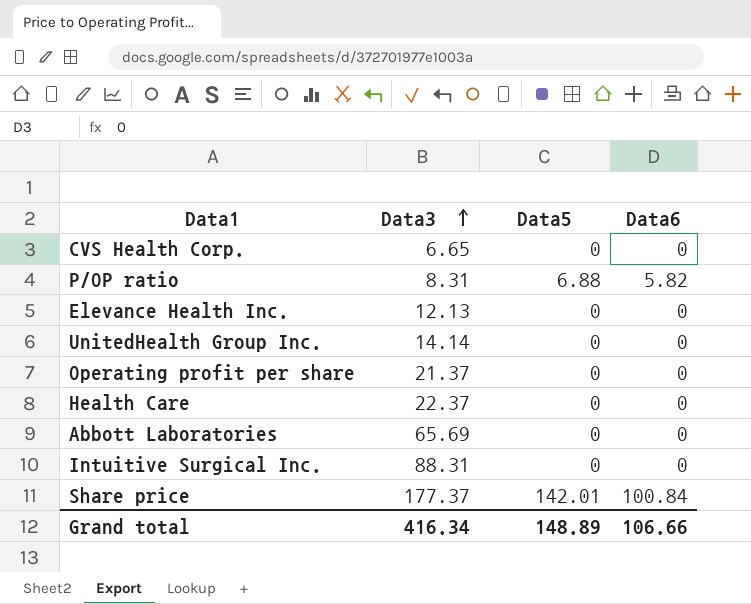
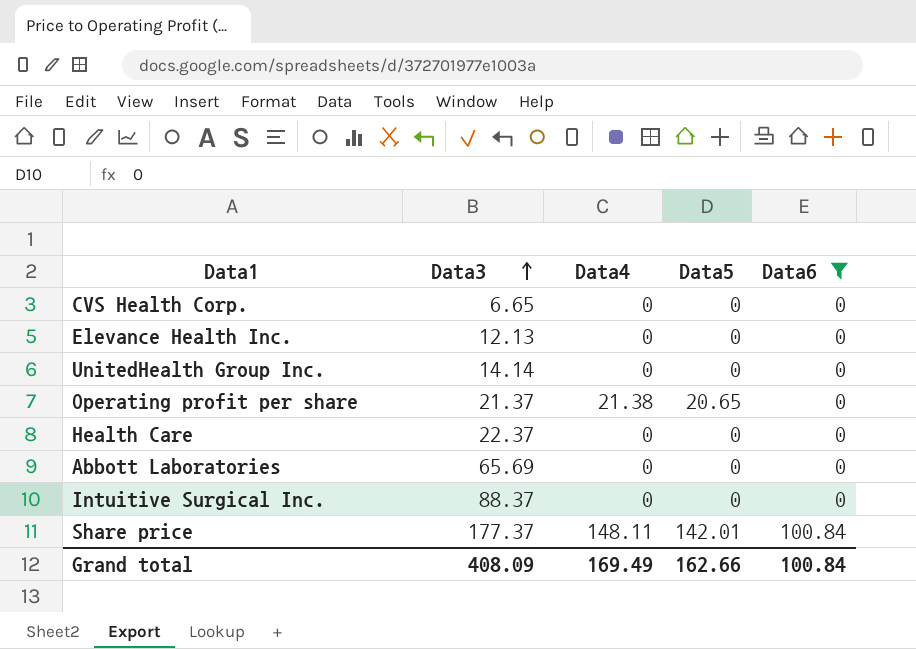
filter: none -> Data6 != 5.82
column Data4 | position: none -> 3
Operating profit per share | Data5: 0 -> 20.65
Intuitive Surgical Inc. | Data3: 88.31 -> 88.37
Grand total | Data3: 416.34 -> 408.09
Grand total | Data5: 148.89 -> 162.66
Grand total | Data6: 106.66 -> 100.84

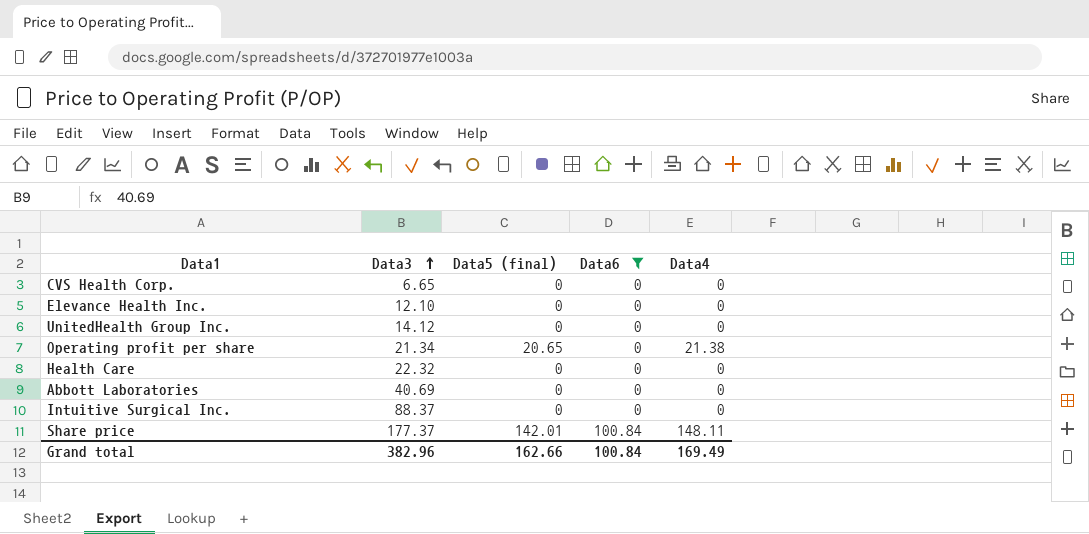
column name: Data5 -> Data5 (final)
column Data4 | position: 3 -> 5
Elevance Health Inc. | Data3: 12.13 -> 12.10
UnitedHealth Group Inc. | Data3: 14.14 -> 14.12
Operating profit per share | Data3: 21.37 -> 21.34
Health Care | Data3: 22.37 -> 22.32
Abbott Laboratories | Data3: 65.69 -> 40.69
Grand total | Data3: 408.09 -> 382.96

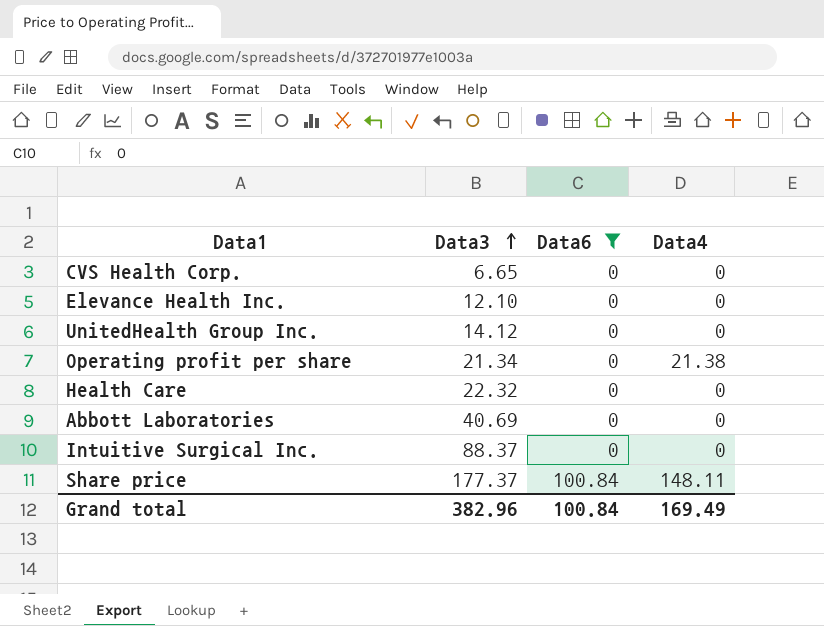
column Data5 (final) | position: 3 -> none

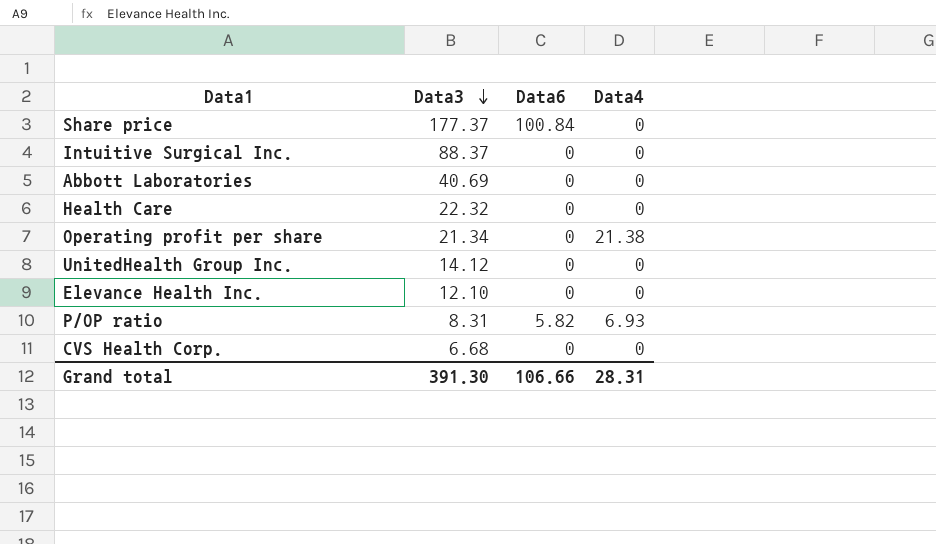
filter: Data6 != 5.82 -> none
row order: Data3 ascending -> Data3 descending
Share price | Data4: 148.11 -> 0
CVS Health Corp. | Data3: 6.65 -> 6.68
Grand total | Data3: 382.96 -> 391.30
Grand total | Data6: 100.84 -> 106.66
Grand total | Data4: 169.49 -> 28.31

